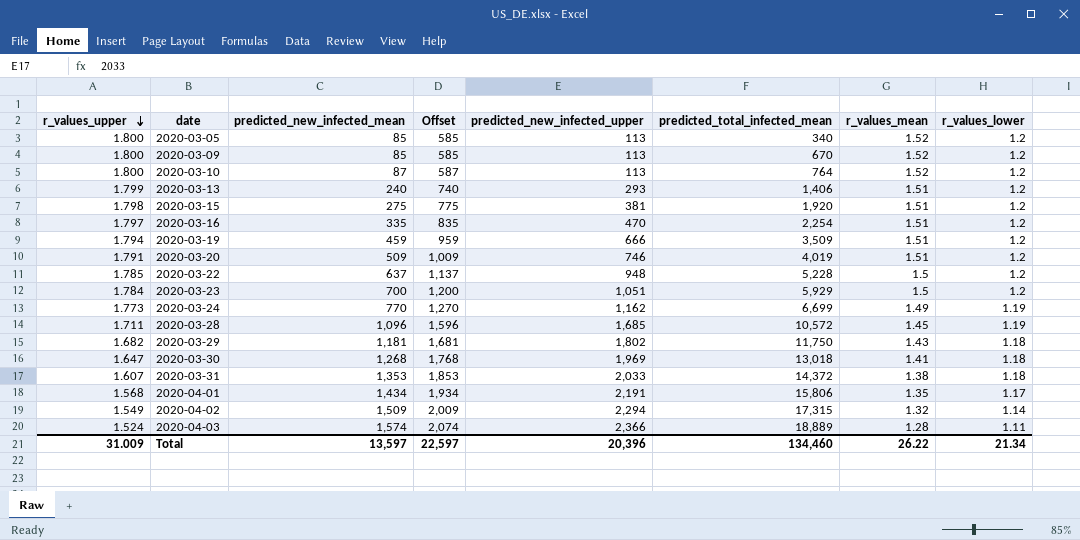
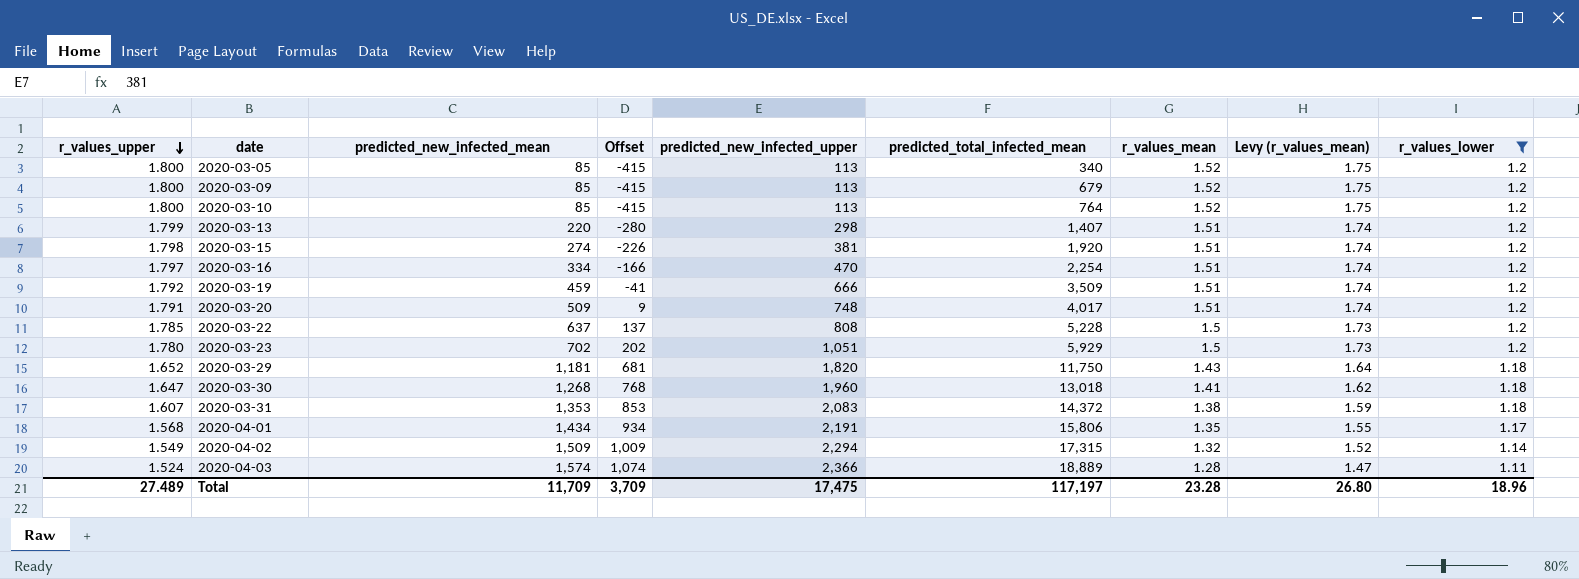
filter: none -> r_values_lower != 1.19
column Offset | formula: [predicted_new_infected_mean] + 500 -> [predicted_new_infected_mean] - 500
column Levy (r_values_mean) | formula: none -> [r_values_mean] * 1.15
2020-03-09 | predicted_total_infected_mean: 670 -> 679
2020-03-10 | predicted_new_infected_mean: 87 -> 85
2020-03-13 | predicted_new_infected_mean: 240 -> 220
2020-03-13 | predicted_new_infected_upper: 293 -> 298
2020-03-13 | predicted_total_infected_mean: 1,406 -> 1,407
2020-03-15 | predicted_new_infected_mean: 275 -> 274
2020-03-16 | predicted_new_infected_mean: 335 -> 334
2020-03-19 | r_values_upper: 1.794 -> 1.792
2020-03-20 | predicted_new_infected_upper: 746 -> 748
2020-03-20 | predicted_total_infected_mean: 4,019 -> 4,017
2020-03-22 | predicted_new_infected_upper: 948 -> 808
2020-03-23 | r_values_upper: 1.784 -> 1.780
2020-03-23 | predicted_new_infected_mean: 700 -> 702
2020-03-29 | r_values_upper: 1.682 -> 1.652
2020-03-29 | predicted_new_infected_upper: 1,802 -> 1,820
2020-03-30 | predicted_new_infected_upper: 1,969 -> 1,960
2020-03-31 | predicted_new_infected_upper: 2,033 -> 2,083
Total | r_values_upper: 31.009 -> 27.489
Total | predicted_new_infected_mean: 13,597 -> 11,709
Total | Offset: 22,597 -> 3,709
Total | predicted_new_infected_upper: 20,396 -> 17,475
Total | predicted_total_infected_mean: 134,460 -> 117,197
Total | r_values_mean: 26.22 -> 23.28
Total | r_values_lower: 21.34 -> 18.96

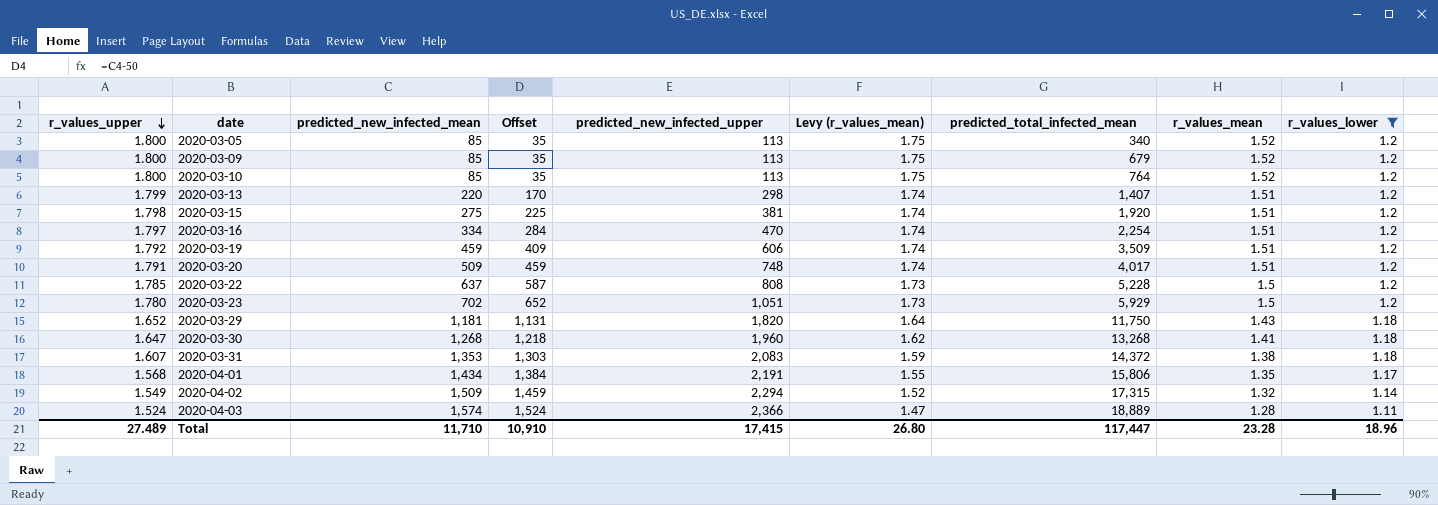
column Offset | formula: [predicted_new_infected_mean] - 500 -> [predicted_new_infected_mean] - 50
column Levy (r_values_mean) | position: 8 -> 6
2020-03-15 | predicted_new_infected_mean: 274 -> 275
2020-03-19 | predicted_new_infected_upper: 666 -> 606
2020-03-30 | predicted_total_infected_mean: 13,018 -> 13,268
Total | predicted_new_infected_mean: 11,709 -> 11,710
Total | Offset: 3,709 -> 10,910
Total | predicted_new_infected_upper: 17,475 -> 17,415
Total | predicted_total_infected_mean: 117,197 -> 117,447

